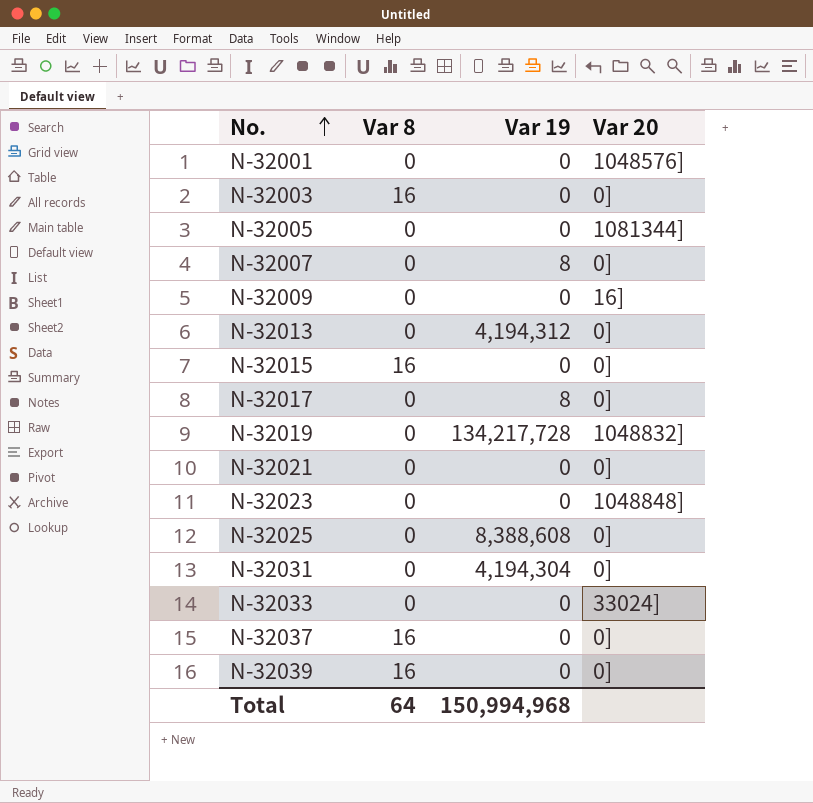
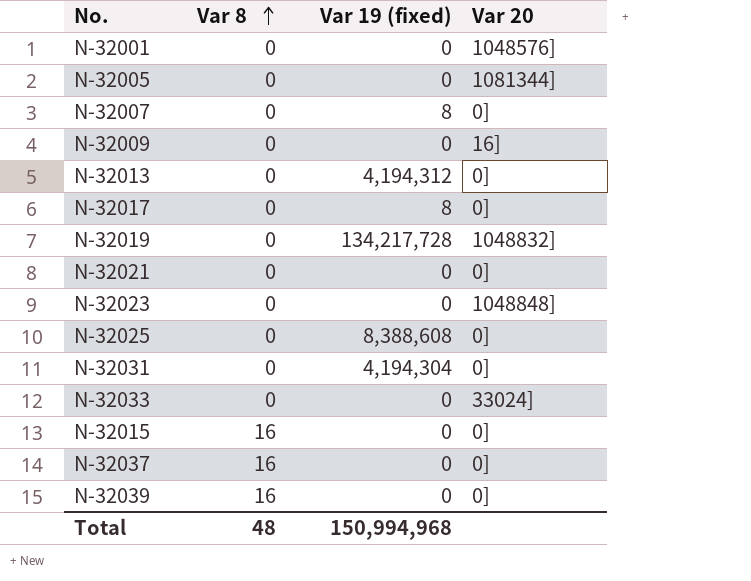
row order: No. ascending -> Var 8 ascending
column name: Var 19 -> Var 19 (fixed)
row N-32003: 16 | 0 | 0] -> none
Total | Var 8: 64 -> 48

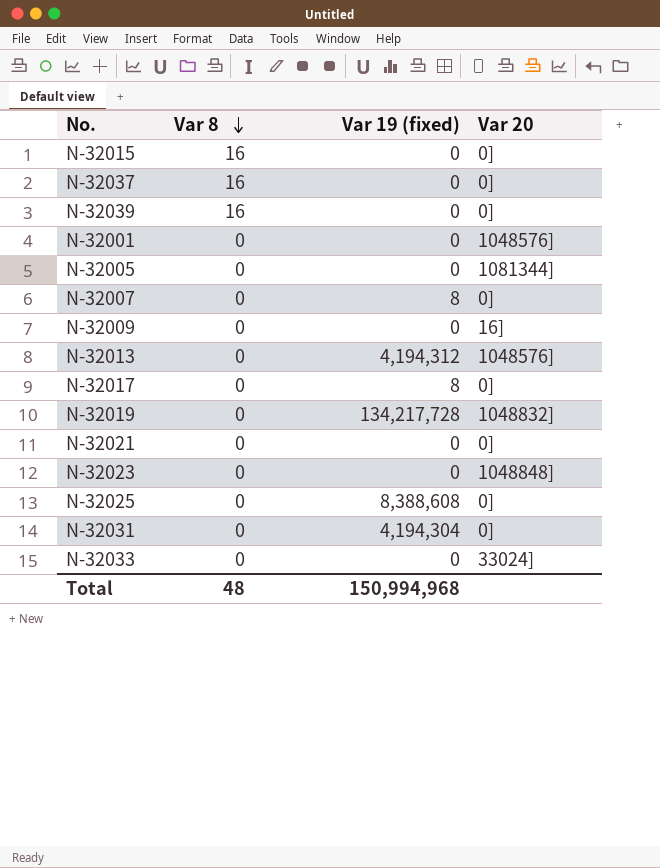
row order: Var 8 ascending -> Var 8 descending
N-32013 | Var 20: 0] -> 1048576]

